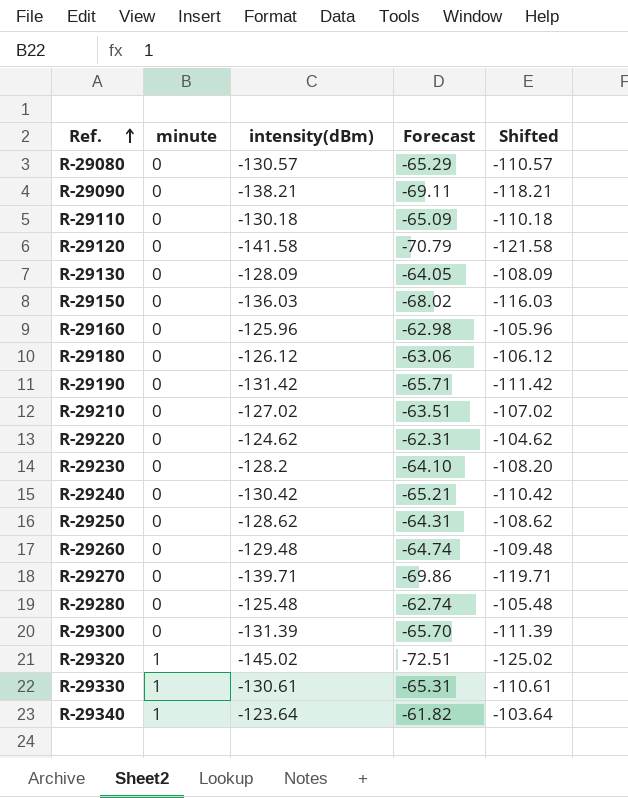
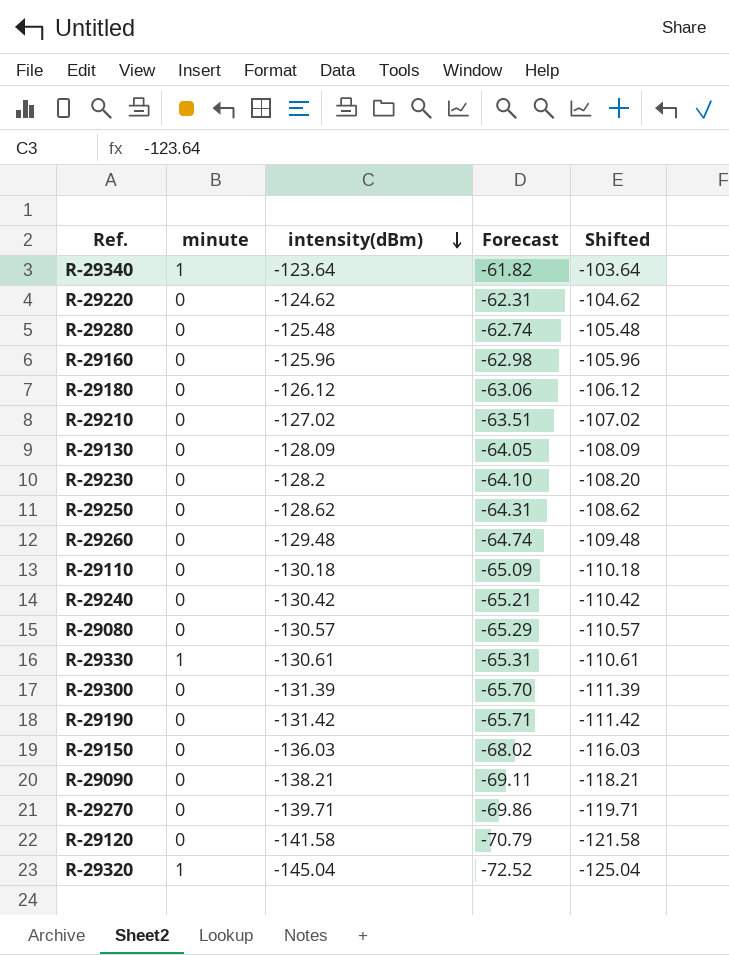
row order: Ref. ascending -> intensity(dBm) descending
R-29320 | intensity(dBm): -145.02 -> -145.04
R-29320 | Forecast: -72.51 -> -72.52
R-29320 | Shifted: -125.02 -> -125.04

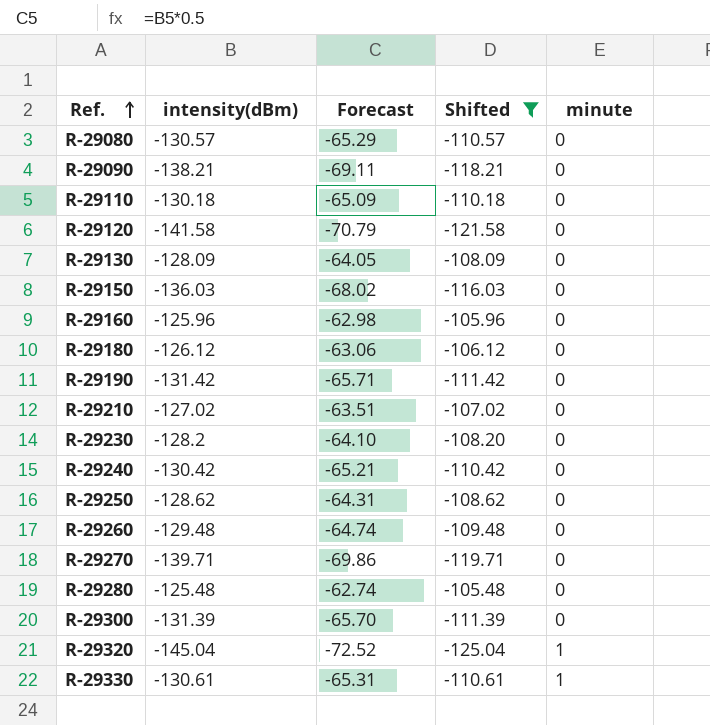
filter: none -> Shifted <= -105.48
row order: intensity(dBm) descending -> Ref. ascending
column minute | position: 2 -> 5

